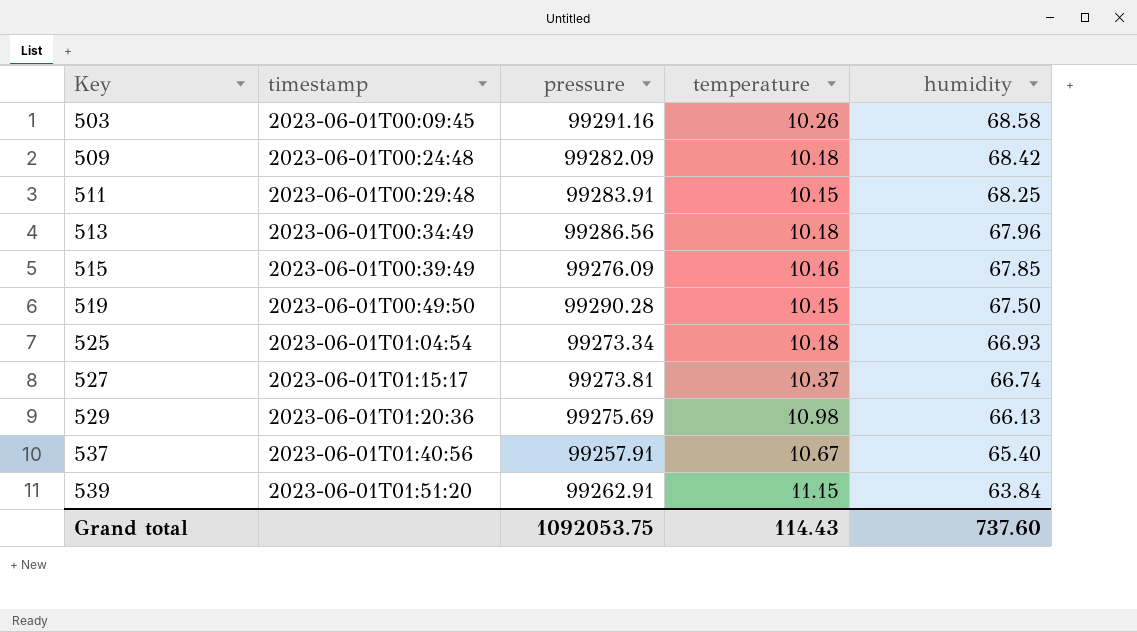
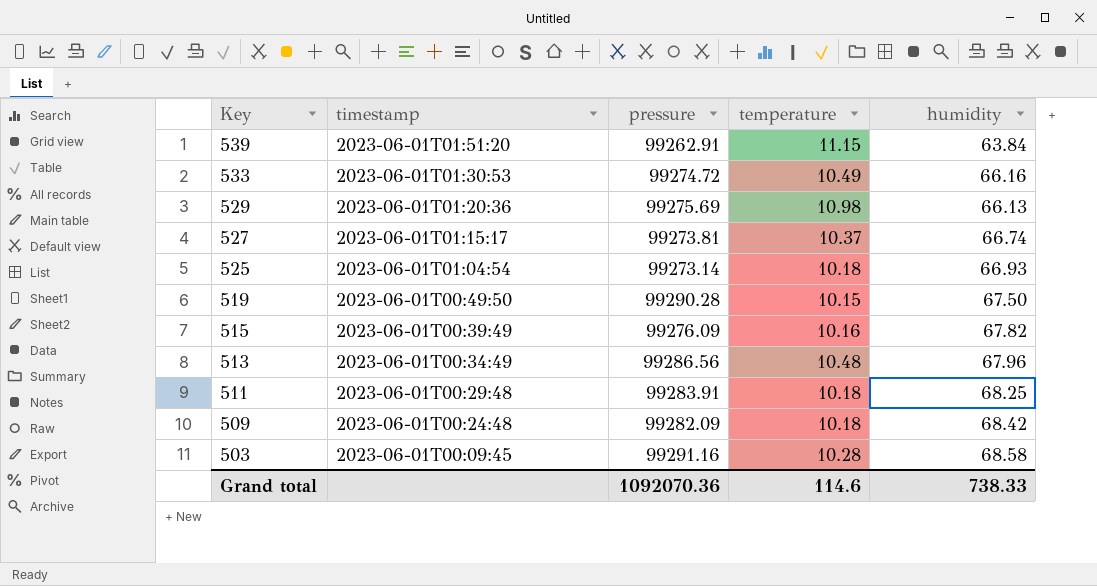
row order: Key ascending -> Key descending
row 537: 2023-06-01T01:40:56 | 99257.91 | 10.67 | 65.40 -> none
row 533: none -> 2023-06-01T01:30:53 | 99274.72 | 10.49 | 66.16
525 | pressure: 99273.34 -> 99273.14
515 | humidity: 67.85 -> 67.82
513 | temperature: 10.18 -> 10.48
511 | temperature: 10.15 -> 10.18
503 | temperature: 10.26 -> 10.28
Grand total | pressure: 1092053.75 -> 1092070.36
Grand total | temperature: 114.43 -> 114.6
Grand total | humidity: 737.60 -> 738.33

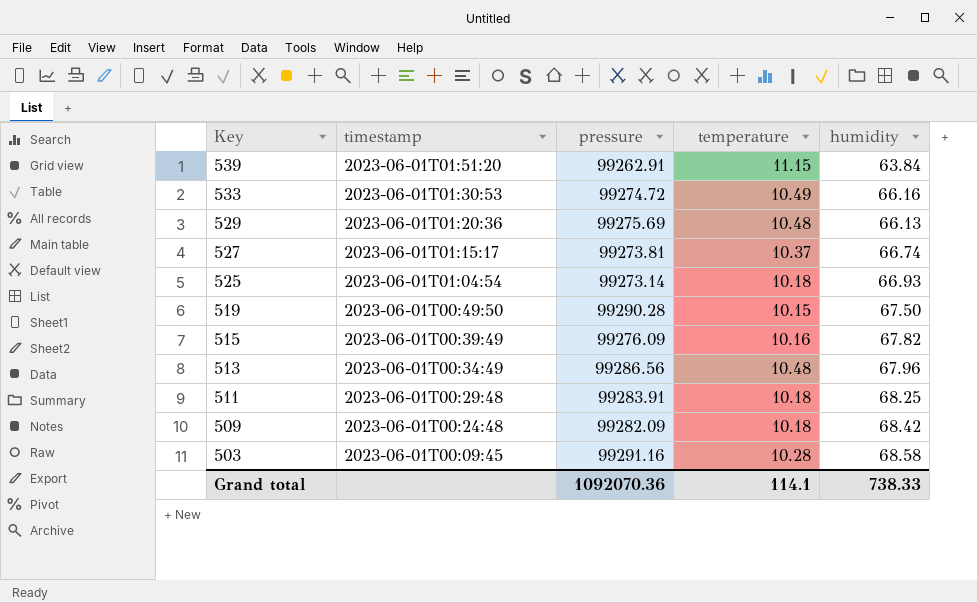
529 | temperature: 10.98 -> 10.48
Grand total | temperature: 114.6 -> 114.1

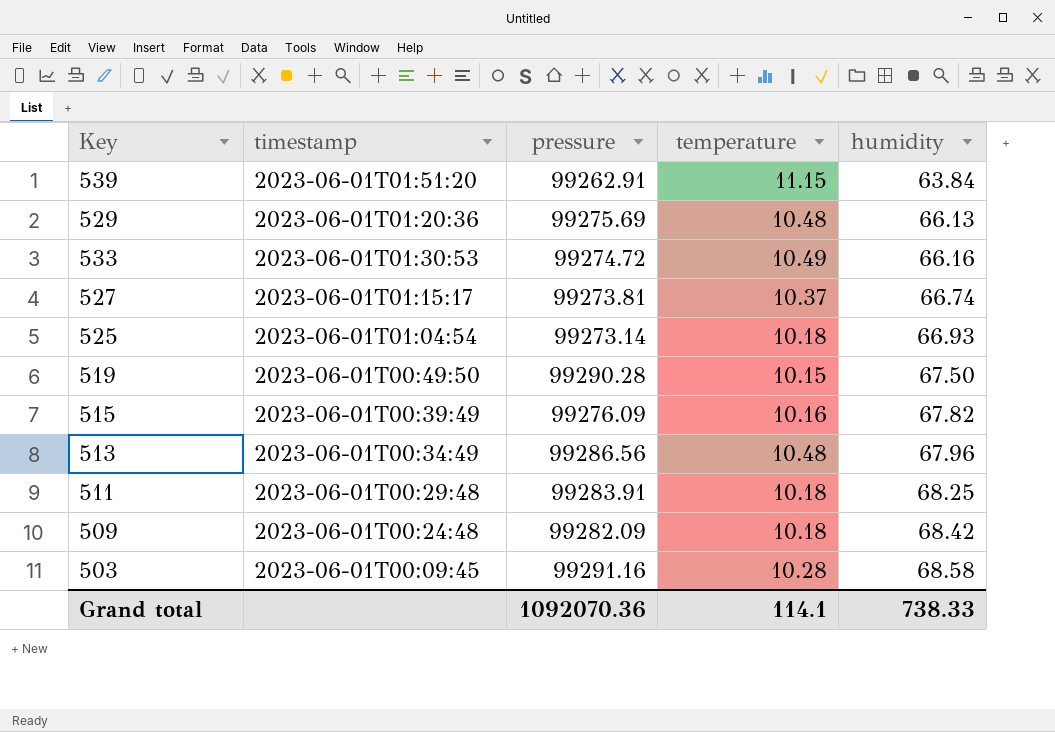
row order: Key descending -> humidity ascending

